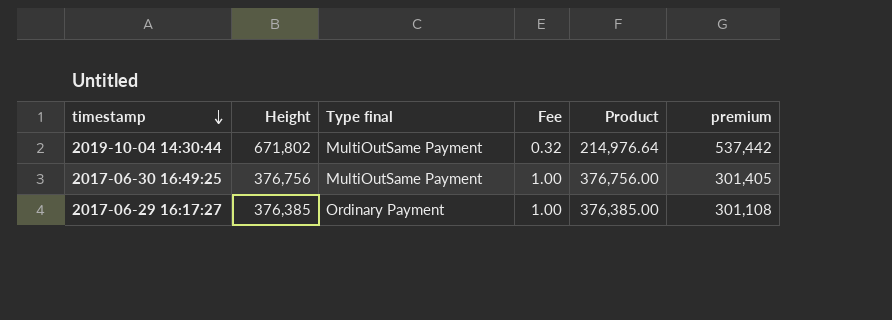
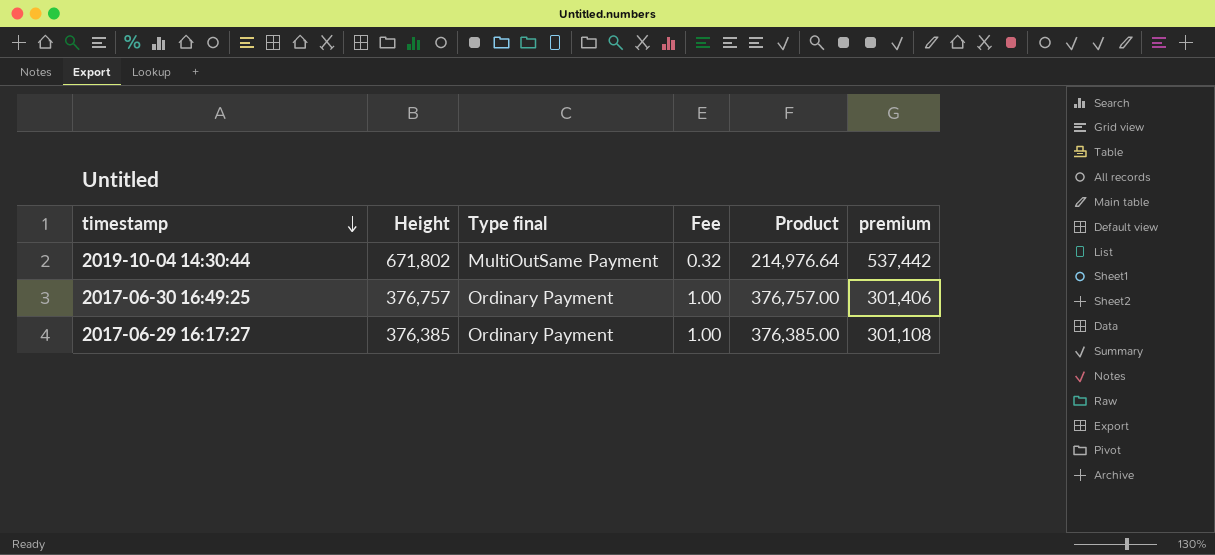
2017-06-30 16:49:25 | Height: 376,756 -> 376,757
2017-06-30 16:49:25 | Type final: MultiOutSame Payment -> Ordinary Payment
2017-06-30 16:49:25 | Product: 376,756.00 -> 376,757.00
2017-06-30 16:49:25 | premium: 301,405 -> 301,406

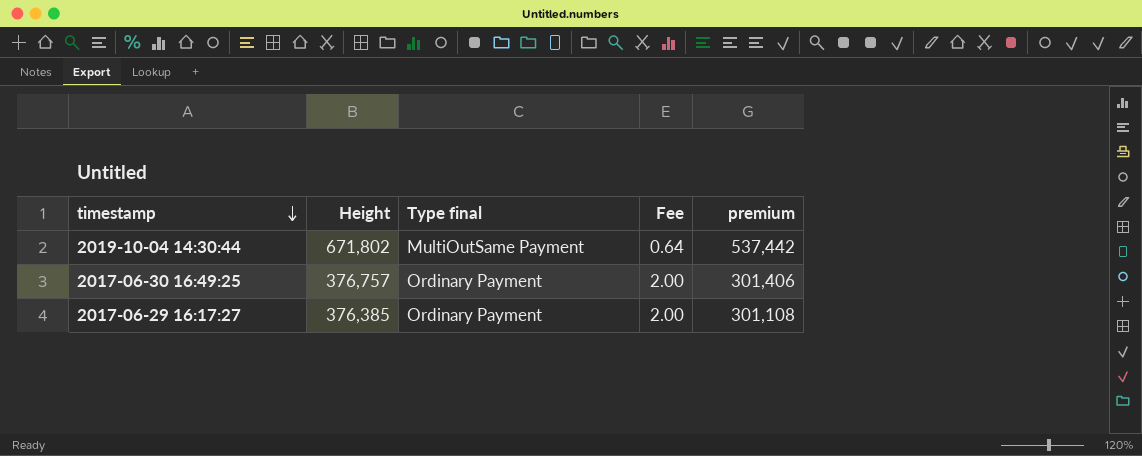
column Product | formula: [Height] * [Fee] -> none
2019-10-04 14:30:44 | Fee: 0.32 -> 0.64
2017-06-30 16:49:25 | Fee: 1.00 -> 2.00
2017-06-29 16:17:27 | Fee: 1.00 -> 2.00

